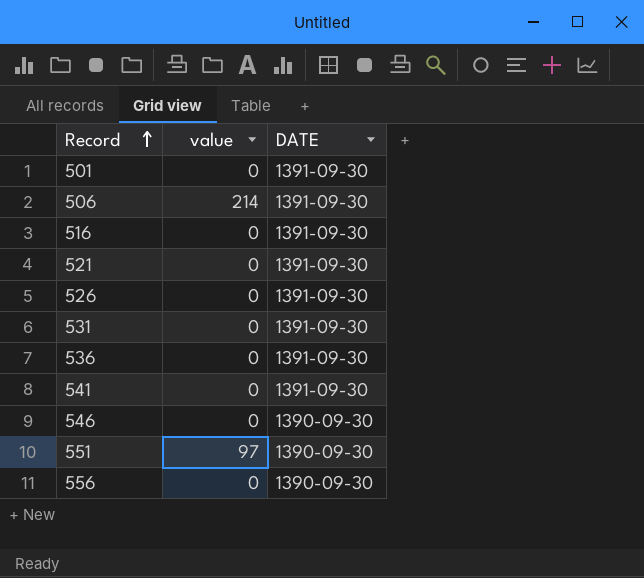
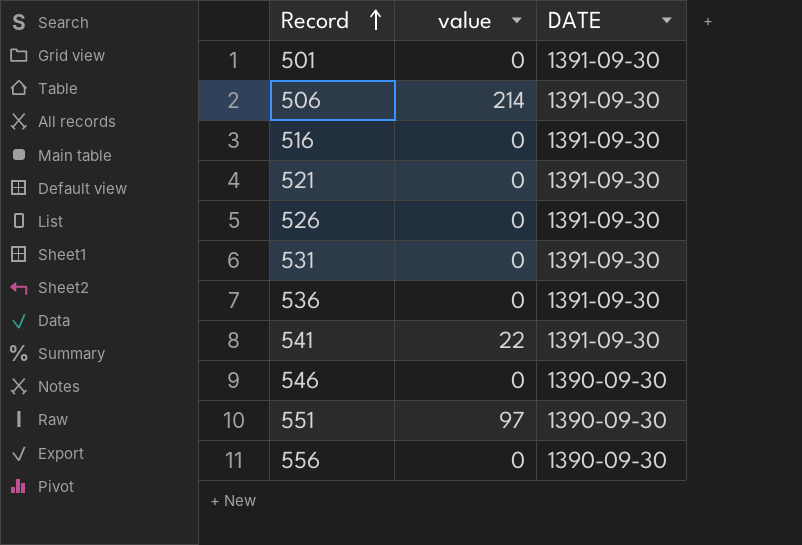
541 | value: 0 -> 22

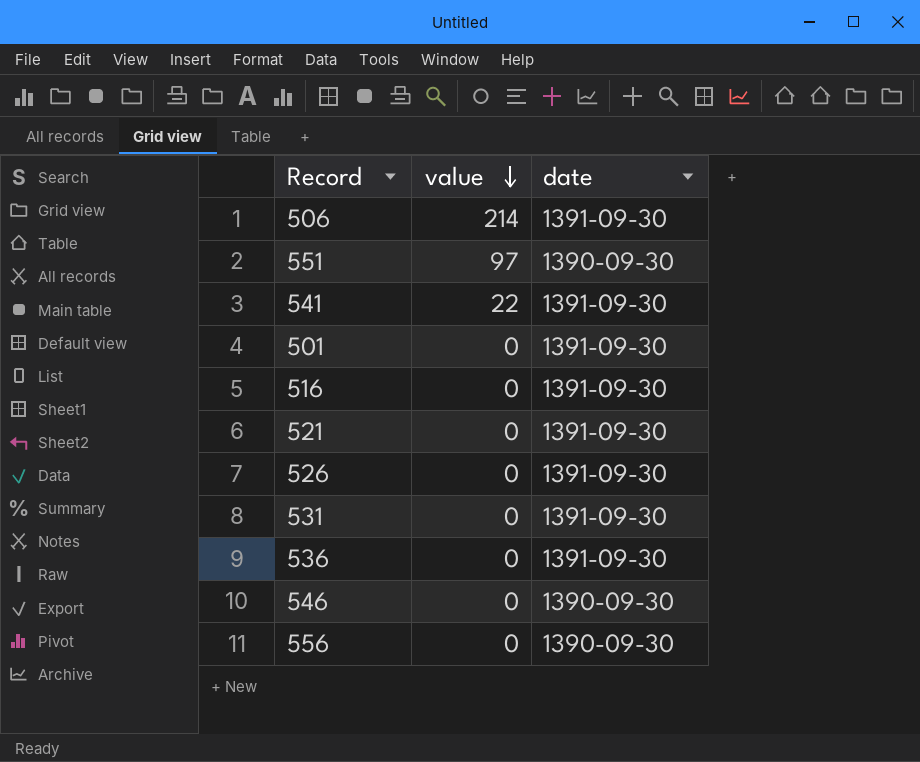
row order: Record ascending -> value descending
column name: DATE -> date

